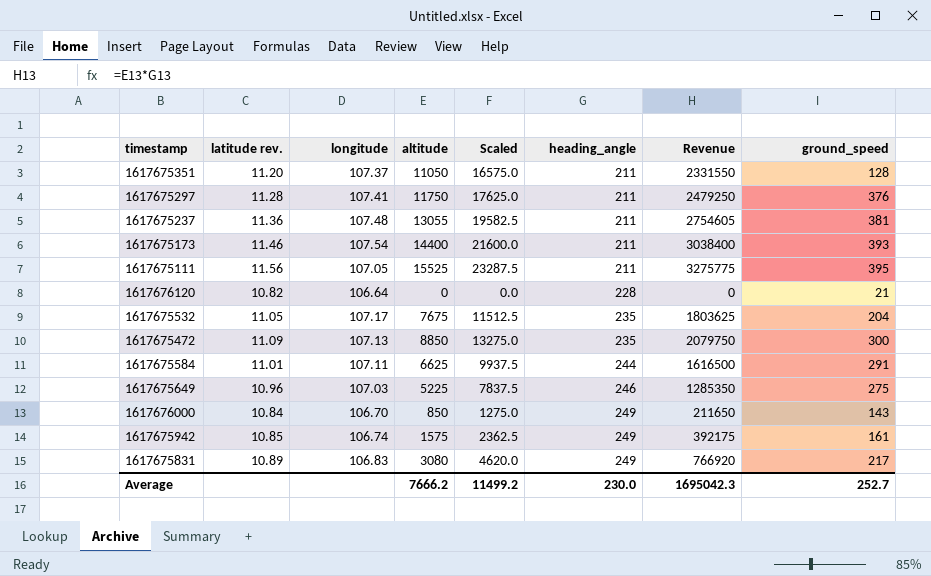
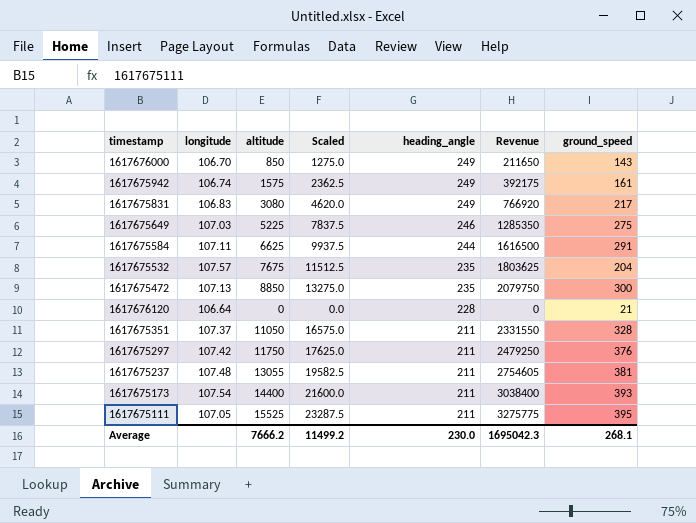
row order: heading_angle ascending -> heading_angle descending
column latitude rev. | position: 2 -> none
1617675532 | longitude: 107.17 -> 107.57
1617675351 | ground_speed: 128 -> 328
1617675297 | longitude: 107.41 -> 107.42
Average | ground_speed: 252.7 -> 268.1

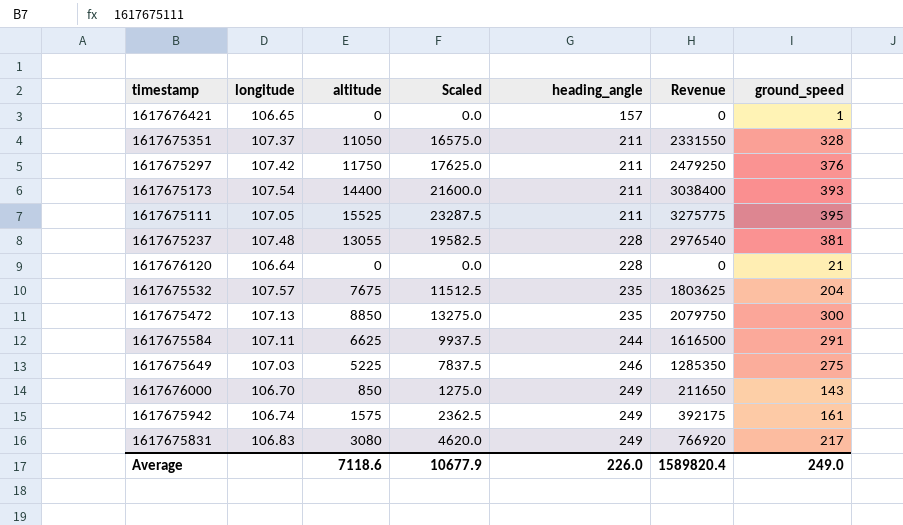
row order: heading_angle descending -> heading_angle ascending
row 1617676421: none -> 106.65 | 0 | 0.0 | 157 | 0 | 1
1617675237 | heading_angle: 211 -> 228
1617675237 | Revenue: 2754605 -> 2976540
Average | altitude: 7666.2 -> 7118.6
Average | Scaled: 11499.2 -> 10677.9
Average | heading_angle: 230.0 -> 226.0
Average | Revenue: 1695042.3 -> 1589820.4
Average | ground_speed: 268.1 -> 249.0

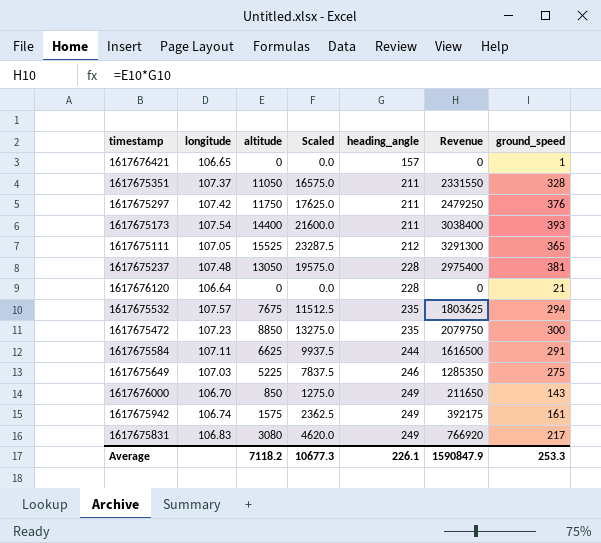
1617675111 | heading_angle: 211 -> 212
1617675111 | Revenue: 3275775 -> 3291300
1617675111 | ground_speed: 395 -> 365
1617675237 | altitude: 13055 -> 13050
1617675237 | Scaled: 19582.5 -> 19575.0
1617675237 | Revenue: 2976540 -> 2975400
1617675532 | ground_speed: 204 -> 294
1617675472 | longitude: 107.13 -> 107.23
Average | altitude: 7118.6 -> 7118.2
Average | Scaled: 10677.9 -> 10677.3
Average | heading_angle: 226.0 -> 226.1
Average | Revenue: 1589820.4 -> 1590847.9
Average | ground_speed: 249.0 -> 253.3

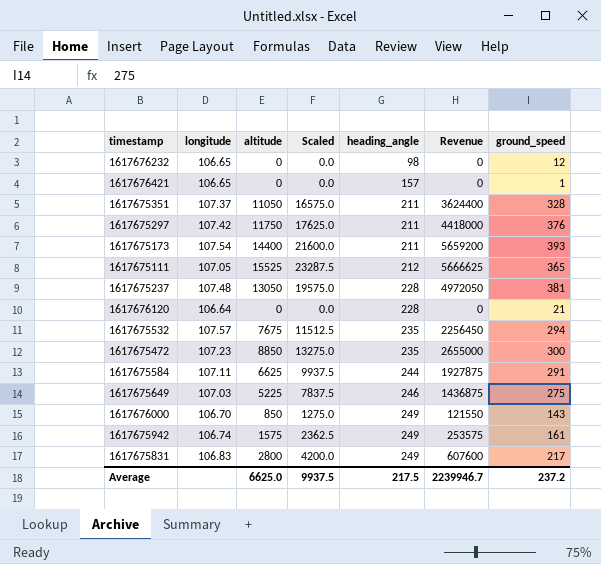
column Revenue | formula: [altitude] * [heading_angle] -> [altitude] * [ground_speed]
row 1617676232: none -> 106.65 | 0 | 0.0 | 98 | 0 | 12
1617675831 | altitude: 3080 -> 2800
1617675831 | Scaled: 4620.0 -> 4200.0
Average | altitude: 7118.2 -> 6625.0
Average | Scaled: 10677.3 -> 9937.5
Average | heading_angle: 226.1 -> 217.5
Average | Revenue: 1590847.9 -> 2239946.7
Average | ground_speed: 253.3 -> 237.2

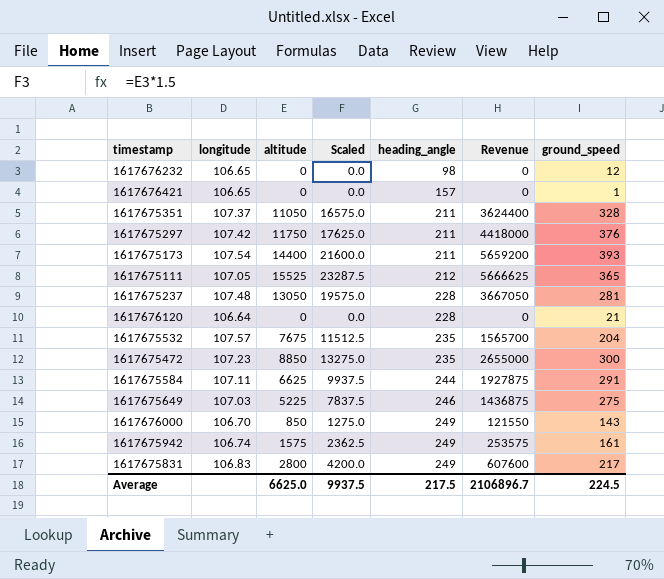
1617675237 | Revenue: 4972050 -> 3667050
1617675237 | ground_speed: 381 -> 281
1617675532 | Revenue: 2256450 -> 1565700
1617675532 | ground_speed: 294 -> 204
Average | Revenue: 2239946.7 -> 2106896.7
Average | ground_speed: 237.2 -> 224.5

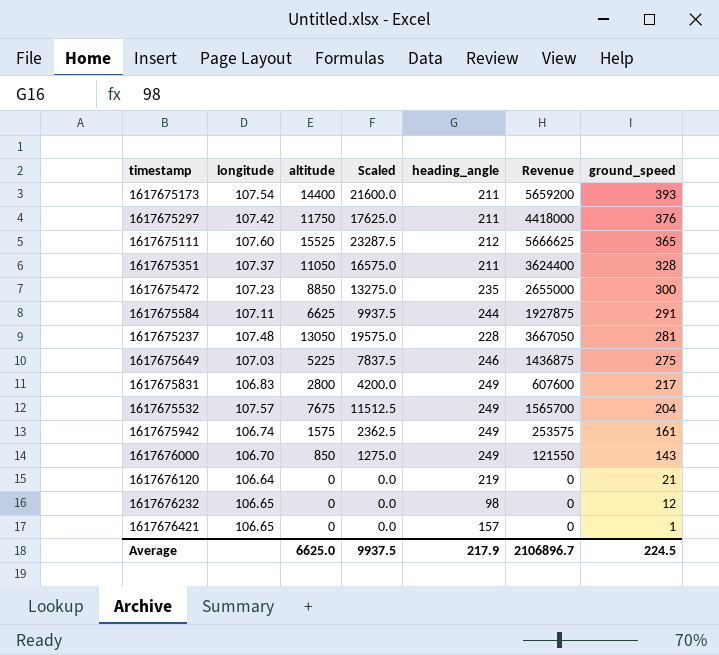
row order: heading_angle ascending -> ground_speed descending
1617675111 | longitude: 107.05 -> 107.60
1617675532 | heading_angle: 235 -> 249
1617676120 | heading_angle: 228 -> 219
Average | heading_angle: 217.5 -> 217.9

